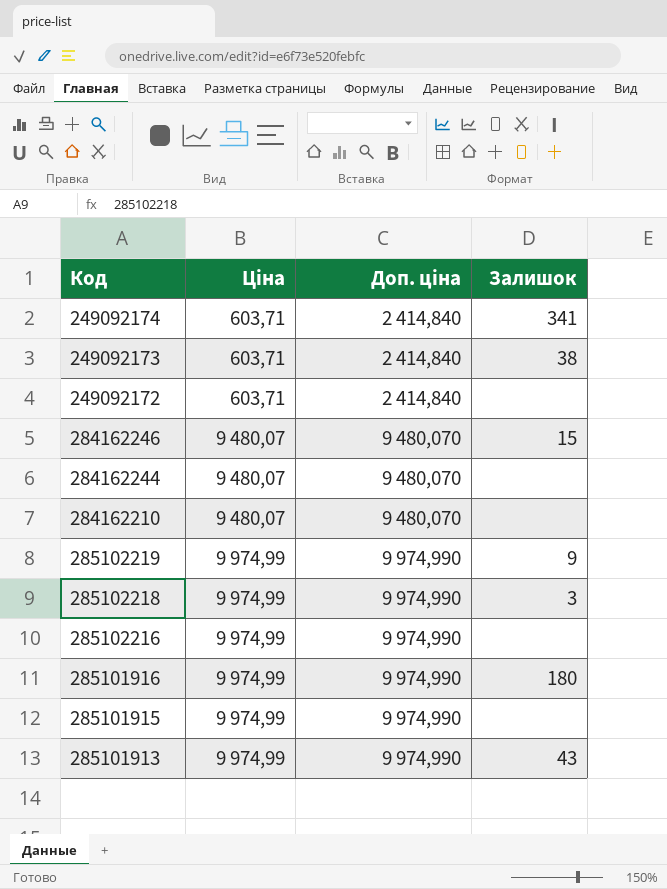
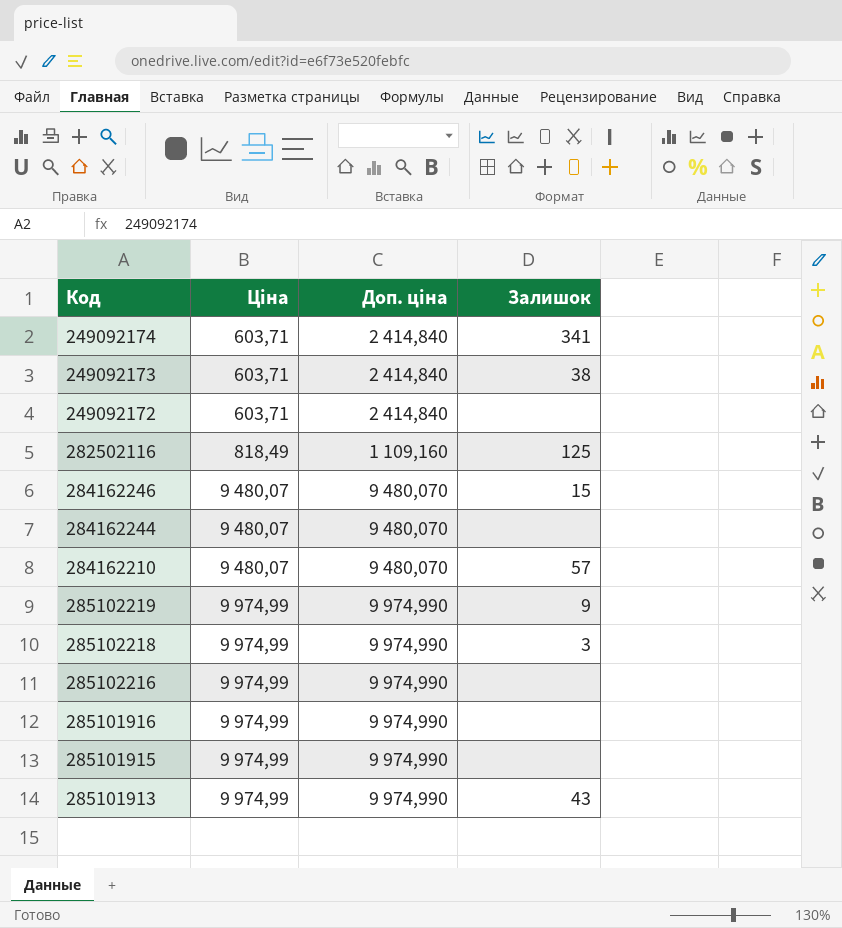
row 282502116: none -> 818,49 | 1 109,160 | 125
284162210 | Залишок: none -> 57
285101916 | Залишок: 180 -> none

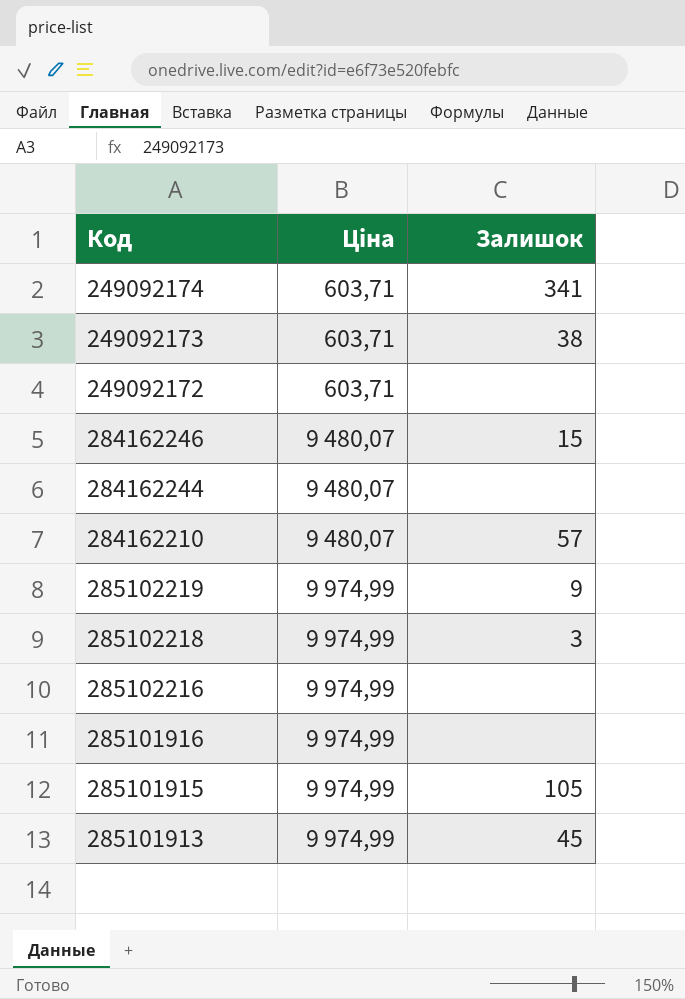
column Доп. ціна | position: 3 -> none
row 282502116: 818,49 | 1 109,160 | 125 -> none
285101915 | Залишок: none -> 105
285101913 | Залишок: 43 -> 45

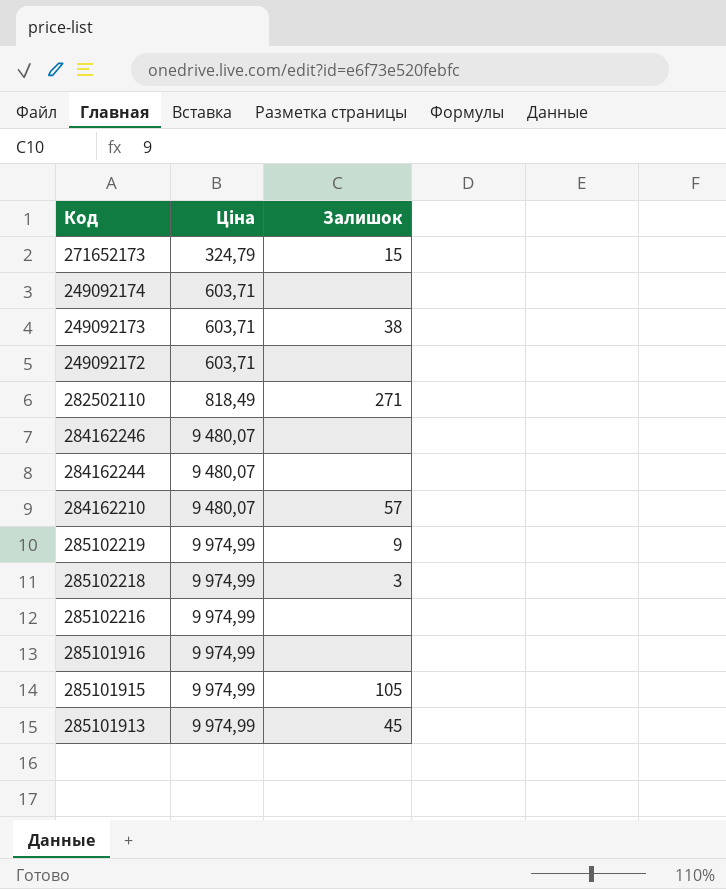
row 271652173: none -> 324,79 | 15
249092174 | Залишок: 341 -> none
row 282502110: none -> 818,49 | 271
284162246 | Залишок: 15 -> none

